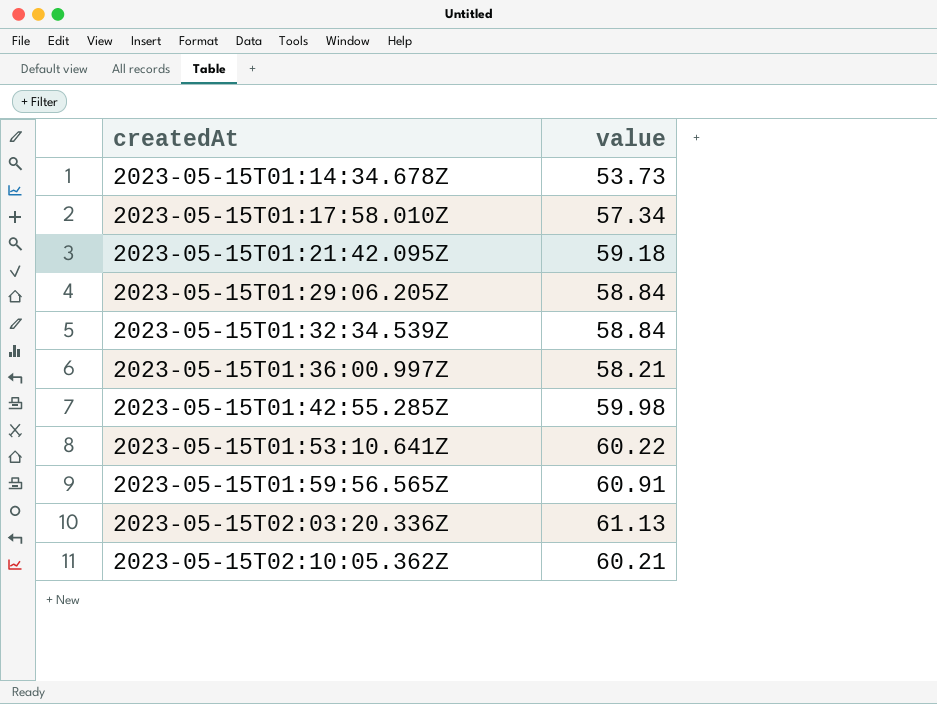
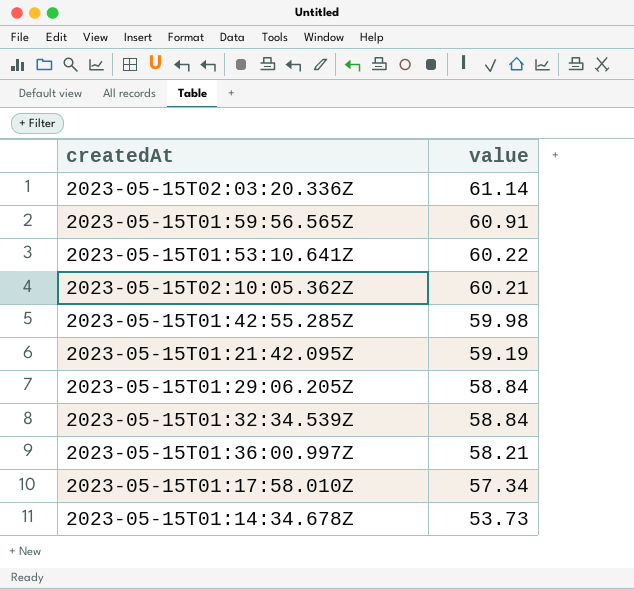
row order: createdAt ascending -> value descending
2023-05-15T02:03:20.336Z | value: 61.13 -> 61.14
2023-05-15T01:21:42.095Z | value: 59.18 -> 59.19

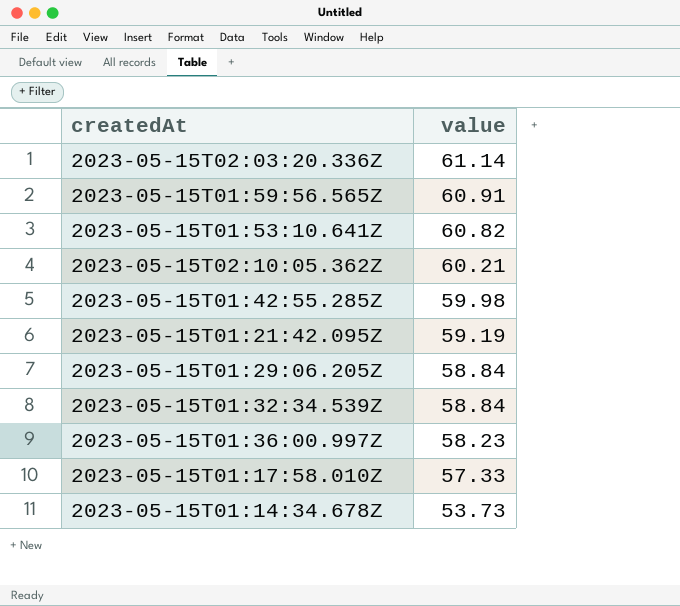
2023-05-15T01:53:10.641Z | value: 60.22 -> 60.82
2023-05-15T01:36:00.997Z | value: 58.21 -> 58.23
2023-05-15T01:17:58.010Z | value: 57.34 -> 57.33

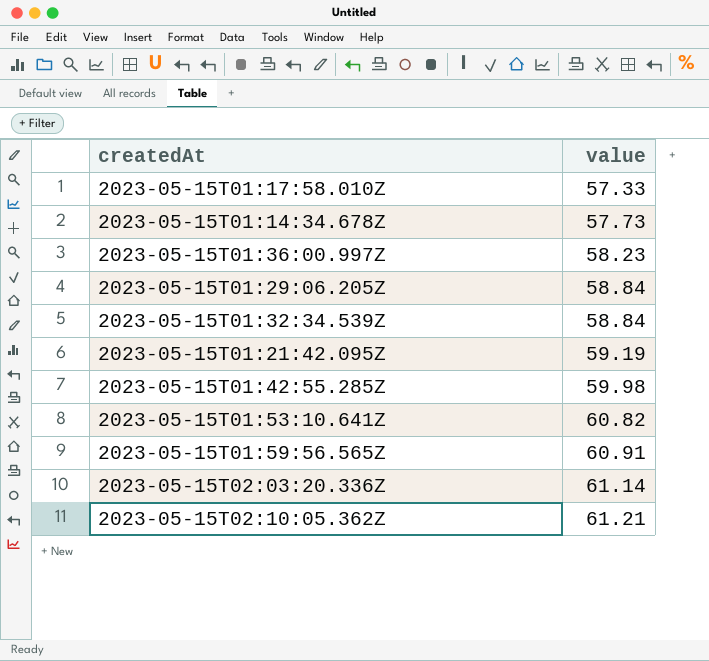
row order: value descending -> value ascending
2023-05-15T01:14:34.678Z | value: 53.73 -> 57.73
2023-05-15T02:10:05.362Z | value: 60.21 -> 61.21

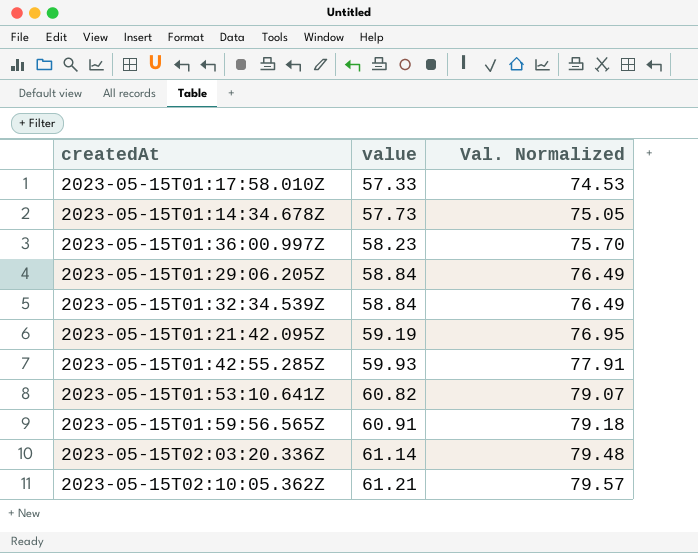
column Val. Normalized | formula: none -> [value] * 1.3
2023-05-15T01:42:55.285Z | value: 59.98 -> 59.93

